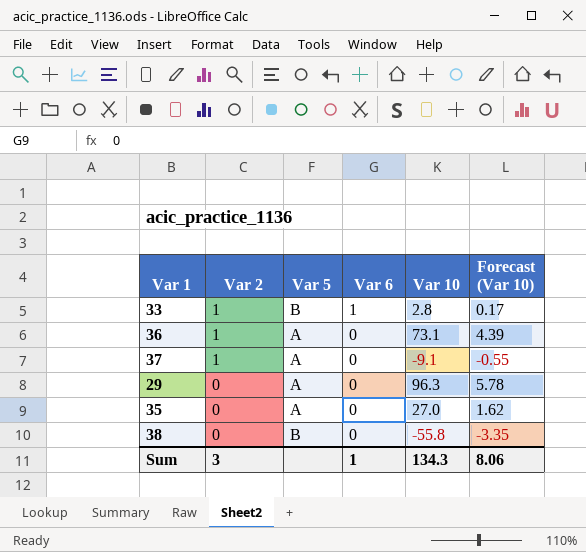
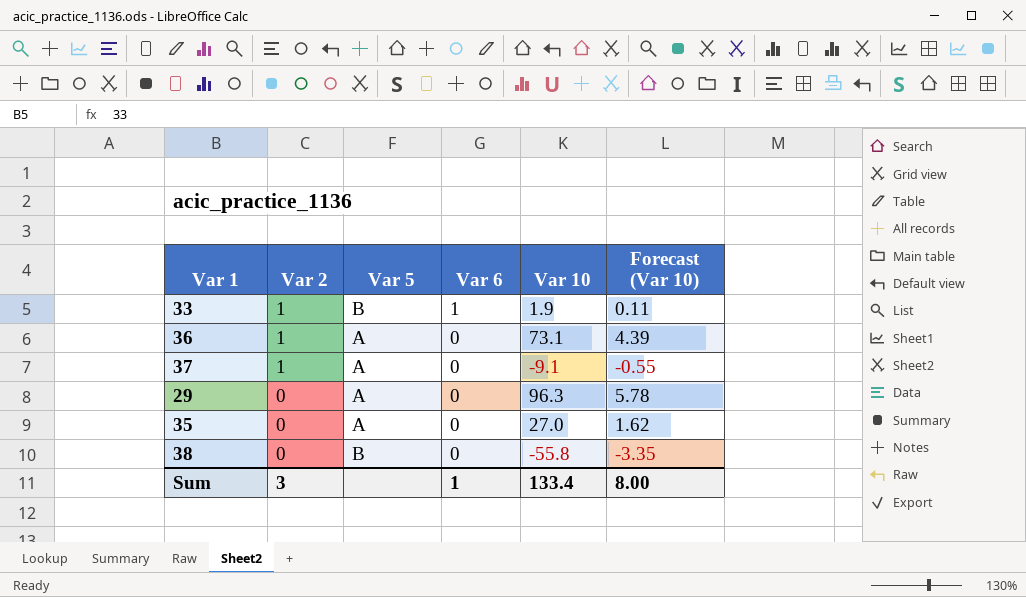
33 | Var 10: 2.8 -> 1.9
33 | Forecast (Var 10): 0.17 -> 0.11
Sum | Var 10: 134.3 -> 133.4
Sum | Forecast (Var 10): 8.06 -> 8.00

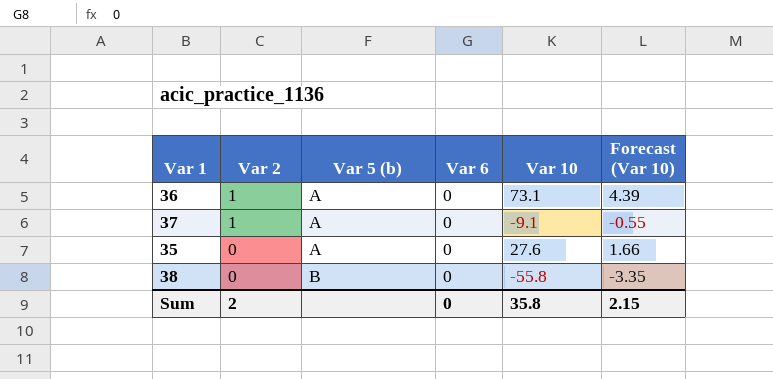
column name: Var 5 -> Var 5 (b)
row 33: 1 | B | 1 | 1.9 | 0.11 -> none
row 29: 0 | A | 0 | 96.3 | 5.78 -> none
35 | Var 10: 27.0 -> 27.6
35 | Forecast (Var 10): 1.62 -> 1.66
Sum | Var 2: 3 -> 2
Sum | Var 6: 1 -> 0
Sum | Var 10: 133.4 -> 35.8
Sum | Forecast (Var 10): 8.00 -> 2.15

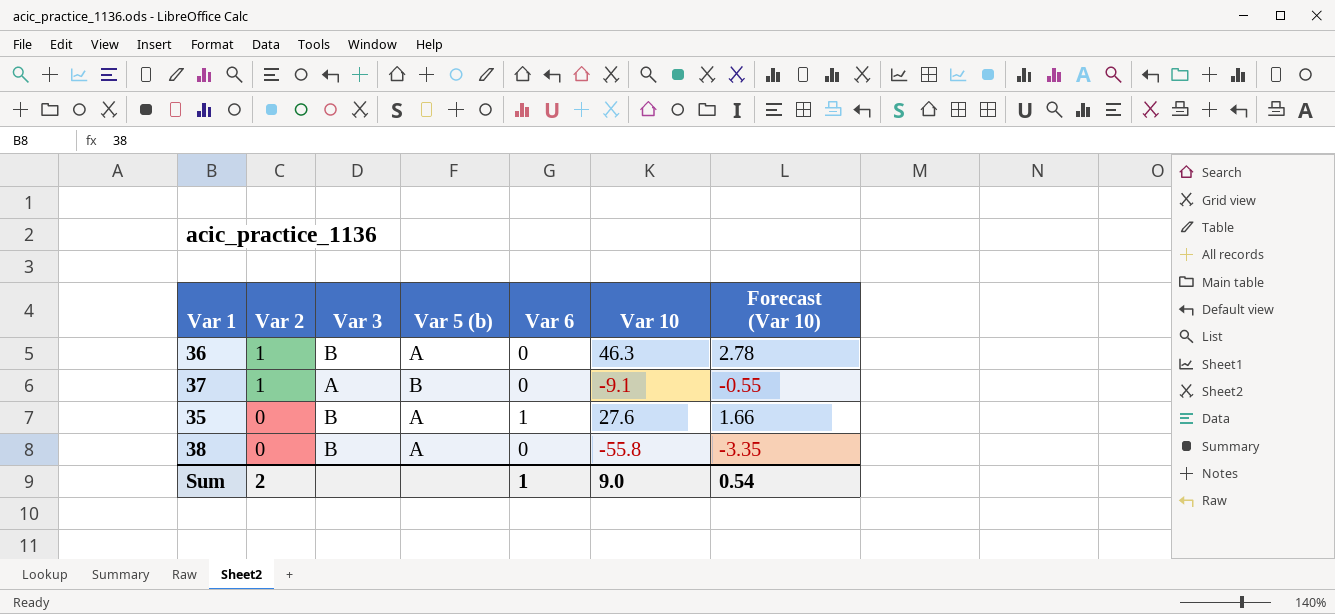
column Var 3 | position: none -> 3
36 | Var 10: 73.1 -> 46.3
36 | Forecast (Var 10): 4.39 -> 2.78
37 | Var 5 (b): A -> B
35 | Var 6: 0 -> 1
38 | Var 5 (b): B -> A
Sum | Var 6: 0 -> 1
Sum | Var 10: 35.8 -> 9.0
Sum | Forecast (Var 10): 2.15 -> 0.54

